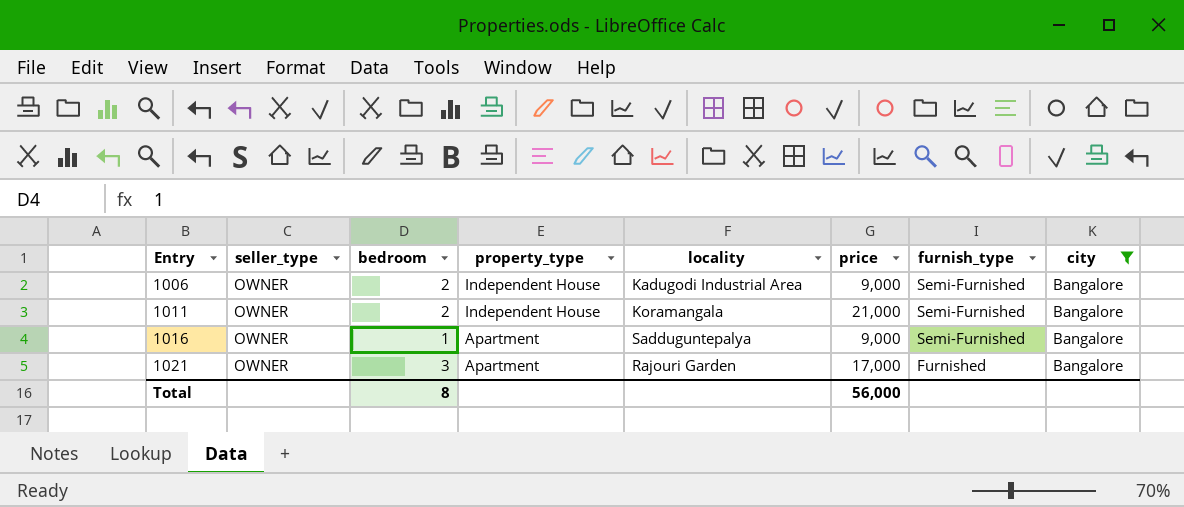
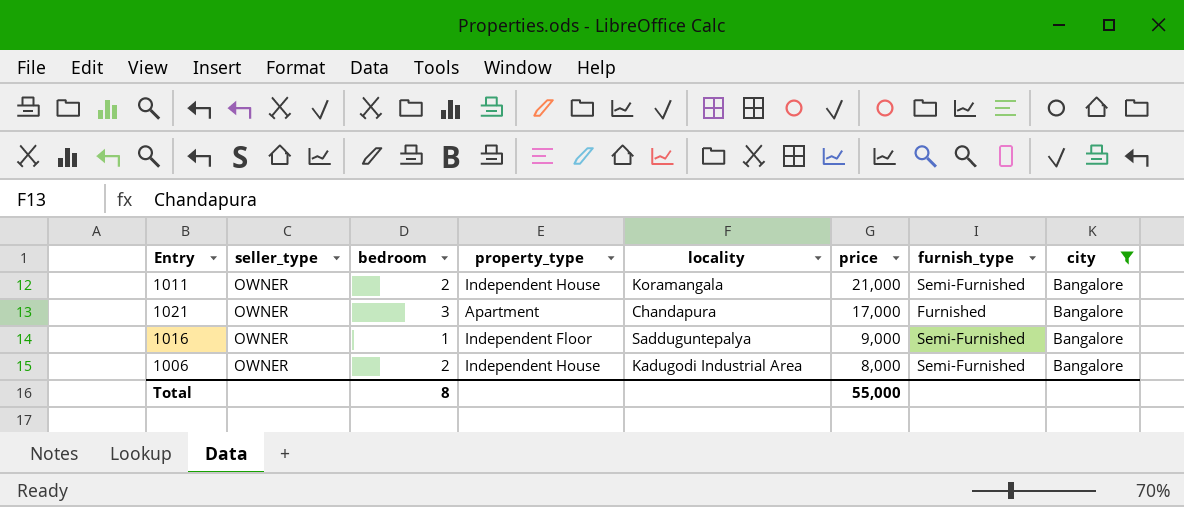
row order: Entry ascending -> price descending
1021 | locality: Rajouri Garden -> Chandapura
1016 | property_type: Apartment -> Independent Floor
1006 | price: 9,000 -> 8,000
Total | price: 56,000 -> 55,000

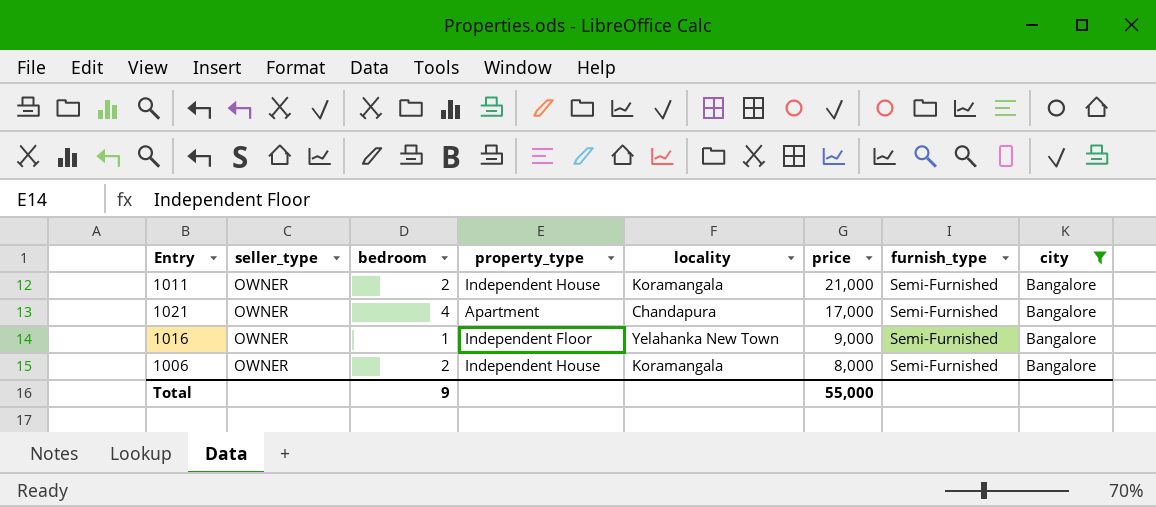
1021 | bedroom: 3 -> 4
1021 | furnish_type: Furnished -> Semi-Furnished
1016 | locality: Sadduguntepalya -> Yelahanka New Town
1006 | locality: Kadugodi Industrial Area -> Koramangala
Total | bedroom: 8 -> 9

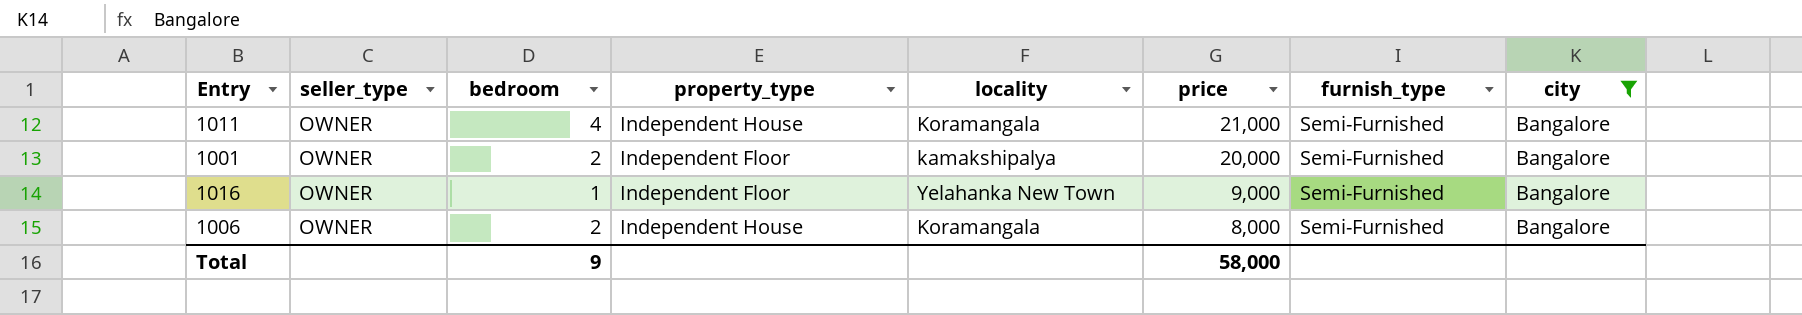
row 1021: OWNER | 4 | Apartment | Chandapura | 17,000 | Semi-Furnished | Bangalore -> none
1011 | bedroom: 2 -> 4
row 1001: none -> OWNER | 2 | Independent Floor | kamakshipalya | 20,000 | Semi-Furnished | Bangalore
Total | price: 55,000 -> 58,000

